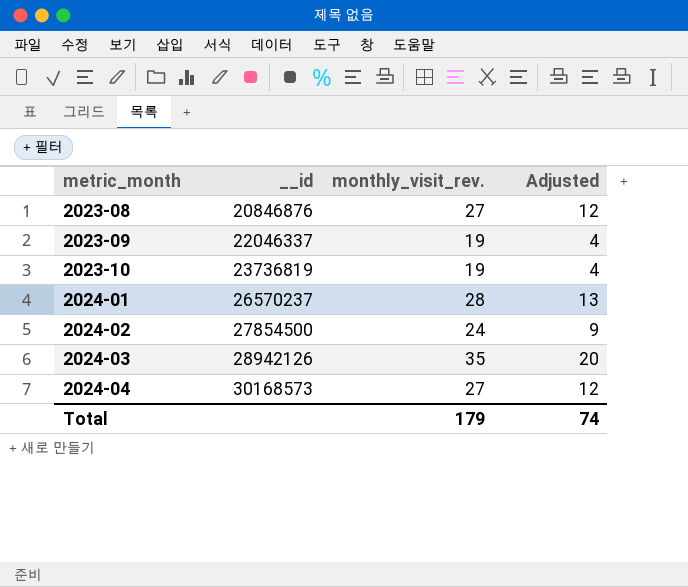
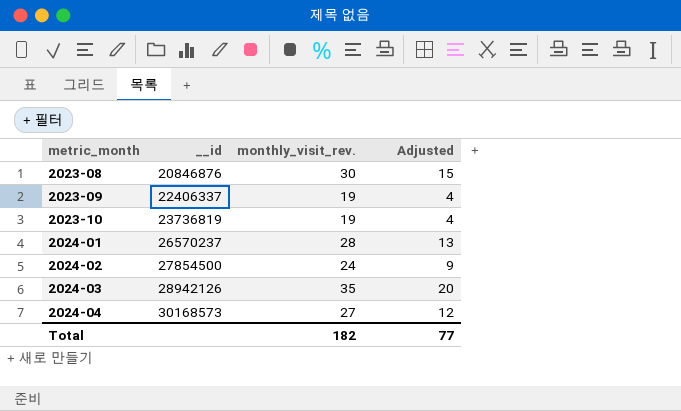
2023-08 | monthly_visit_rev.: 27 -> 30
2023-08 | Adjusted: 12 -> 15
2023-09 | __id: 22046337 -> 22406337
Total | monthly_visit_rev.: 179 -> 182
Total | Adjusted: 74 -> 77

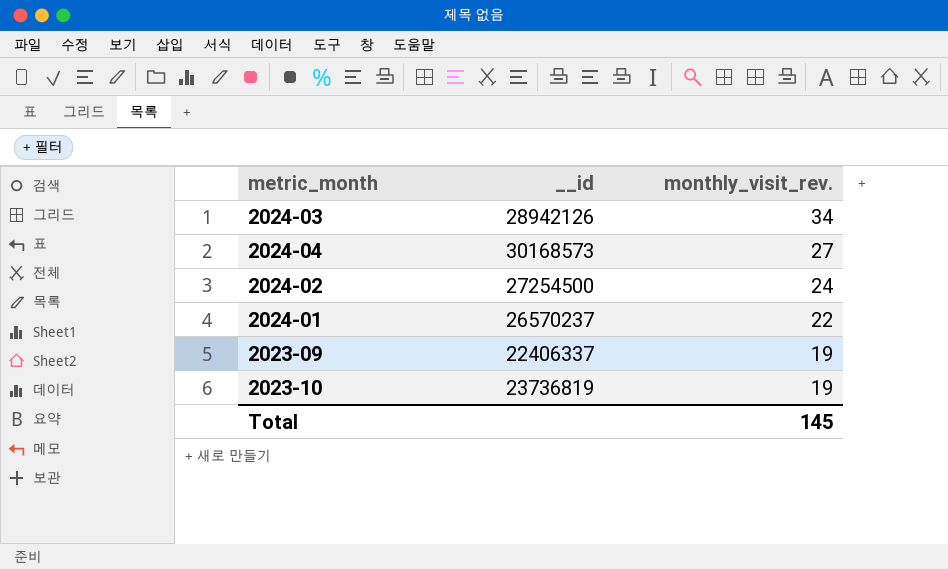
row order: metric_month ascending -> monthly_visit_rev. descending
column Adjusted | formula: [monthly_visit_rev.] - 15 -> none
row 2023-08: 20846876 | 30 | 15 -> none
2024-03 | monthly_visit_rev.: 35 -> 34
2024-02 | __id: 27854500 -> 27254500
2024-01 | monthly_visit_rev.: 28 -> 22
Total | monthly_visit_rev.: 182 -> 145

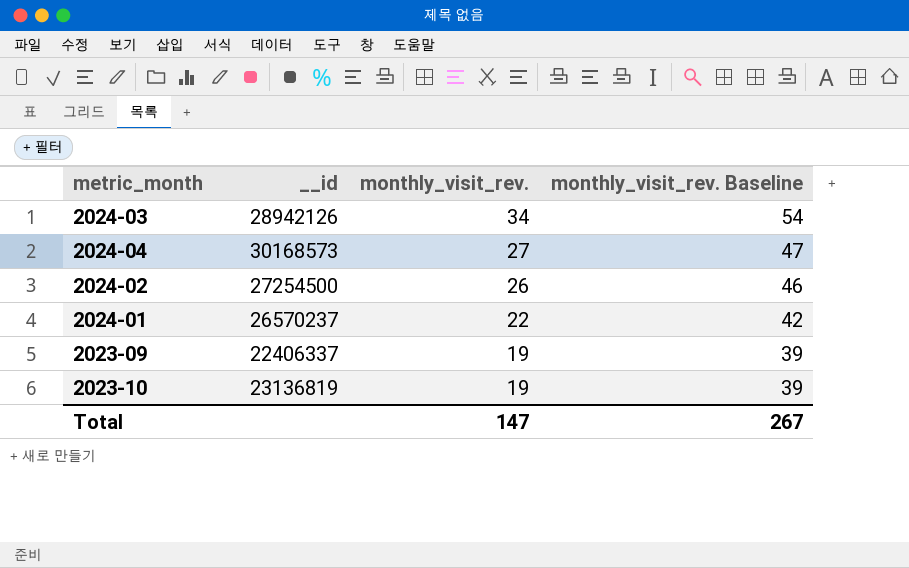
column monthly_visit_rev. Baseline | formula: none -> [monthly_visit_rev.] + 20
2024-02 | monthly_visit_rev.: 24 -> 26
2023-10 | __id: 23736819 -> 23136819
Total | monthly_visit_rev.: 145 -> 147

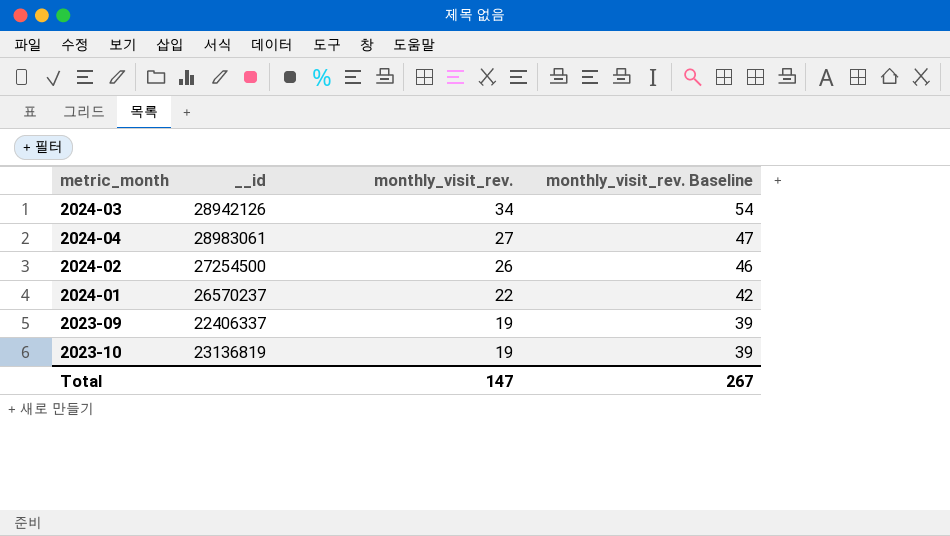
2024-04 | __id: 30168573 -> 28983061

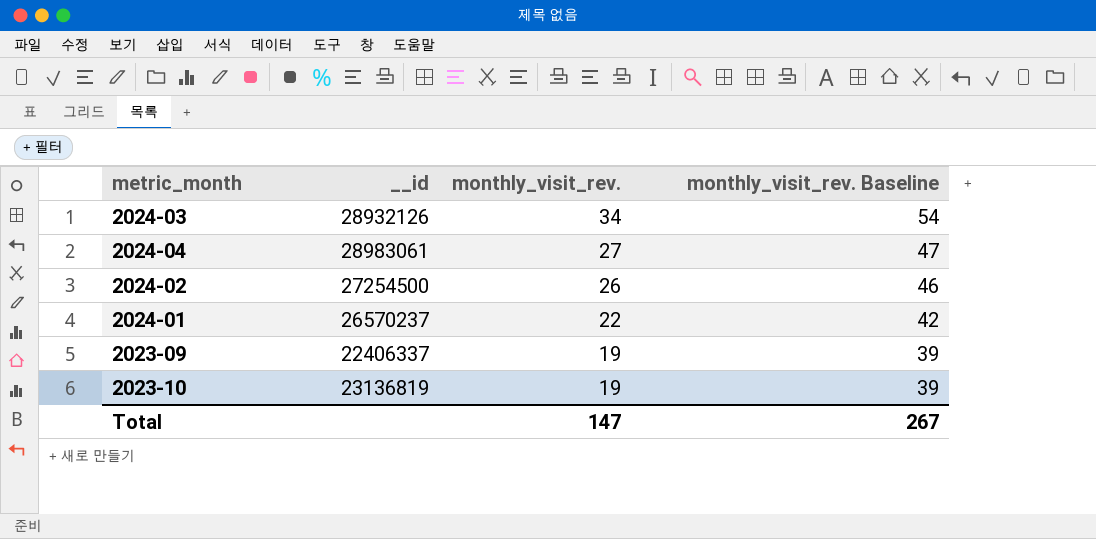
2024-03 | __id: 28942126 -> 28932126

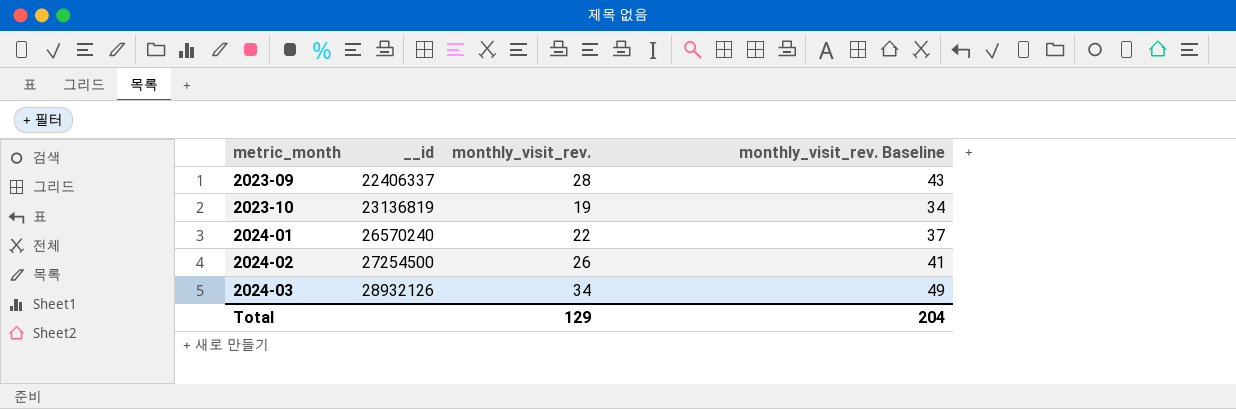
row order: monthly_visit_rev. descending -> metric_month ascending
column monthly_visit_rev. Baseline | formula: [monthly_visit_rev.] + 20 -> [monthly_visit_rev.] + 15
row 2024-04: 28983061 | 27 | 47 -> none
2023-09 | monthly_visit_rev.: 19 -> 28
2024-01 | __id: 26570237 -> 26570240
Total | monthly_visit_rev.: 147 -> 129
Total | monthly_visit_rev. Baseline: 267 -> 204

